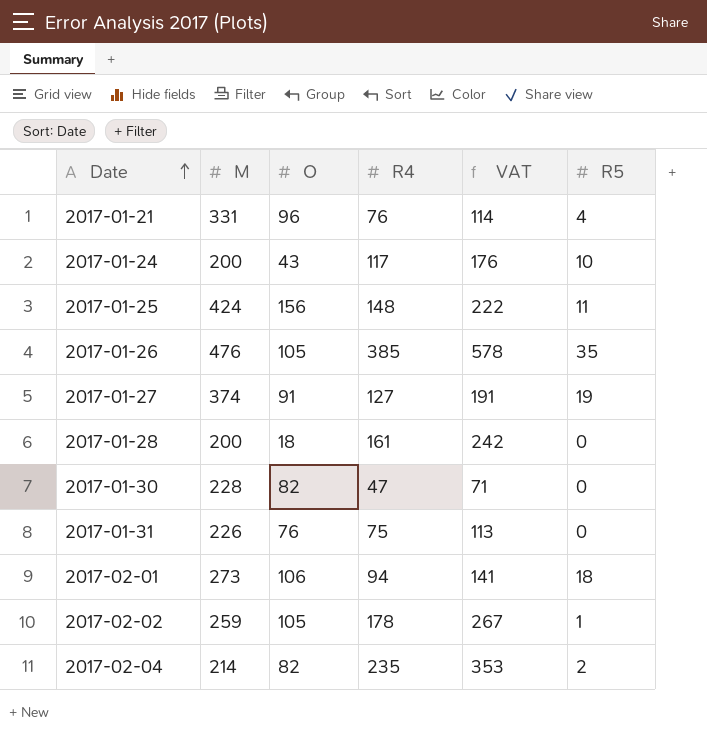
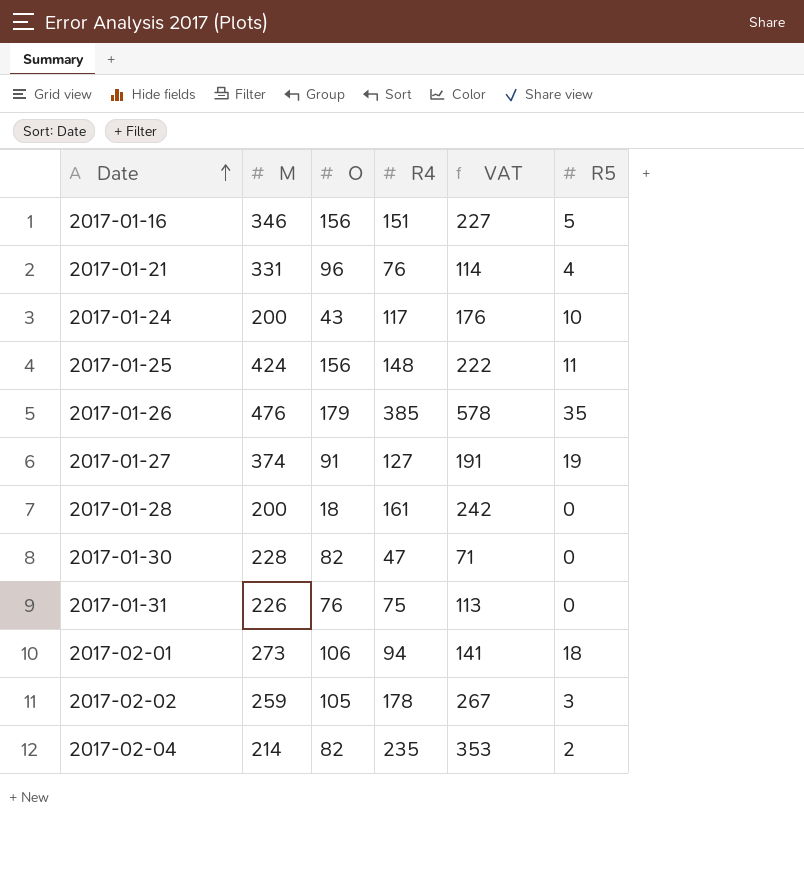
row 2017-01-16: none -> 346 | 156 | 151 | 227 | 5
2017-01-26 | O: 105 -> 179
2017-02-02 | R5: 1 -> 3

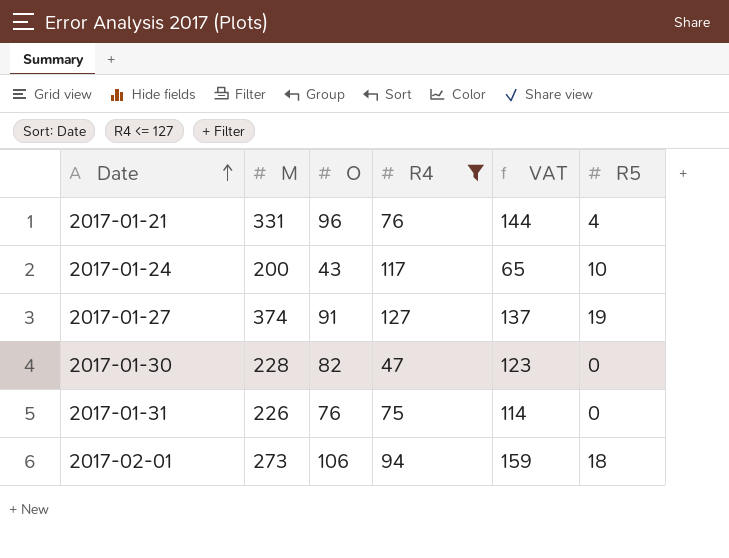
filter: none -> R4 <= 127
column VAT | formula: [R4] * 1.5 -> [O] * 1.5

